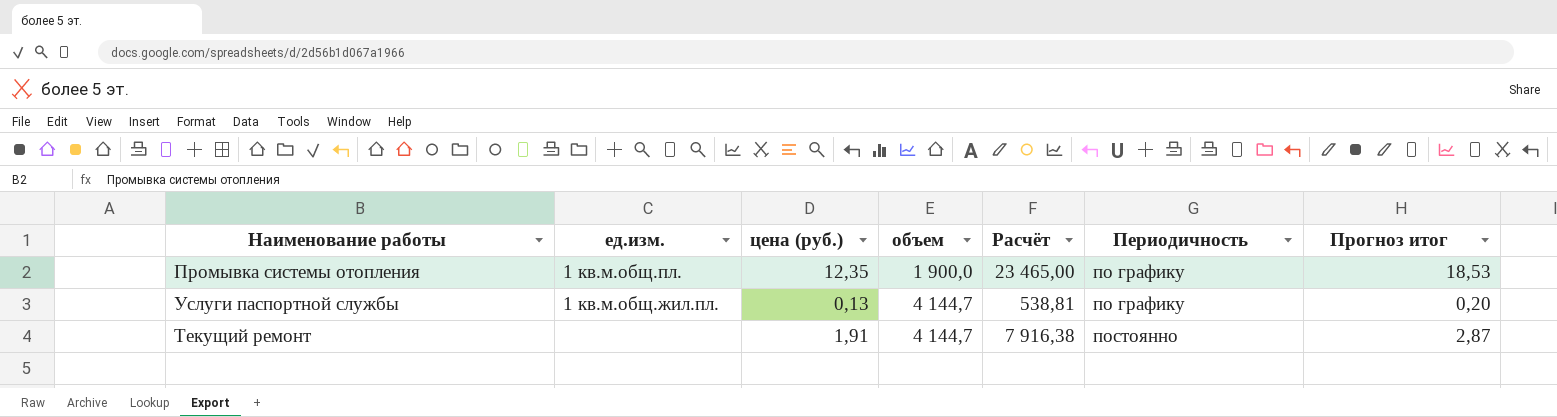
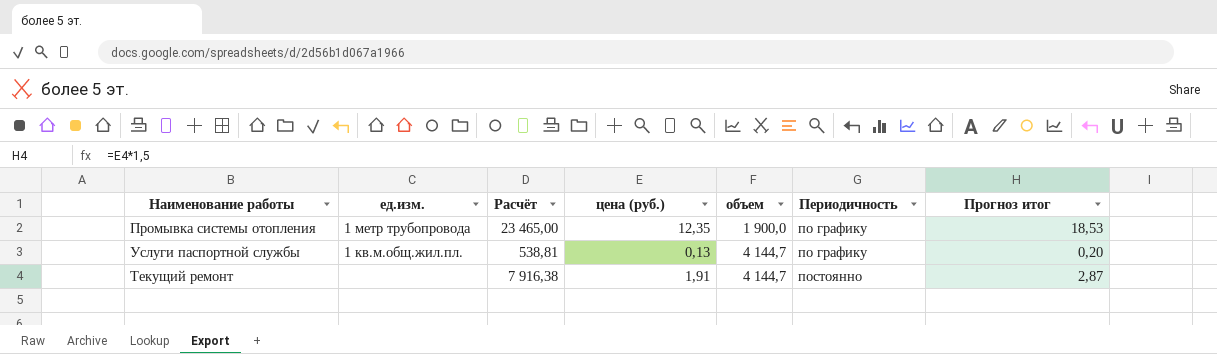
column Расчёт | position: 5 -> 3
Промывка системы отопления | ед.изм.: 1 кв.м.общ.пл. -> 1 метр трубопровода

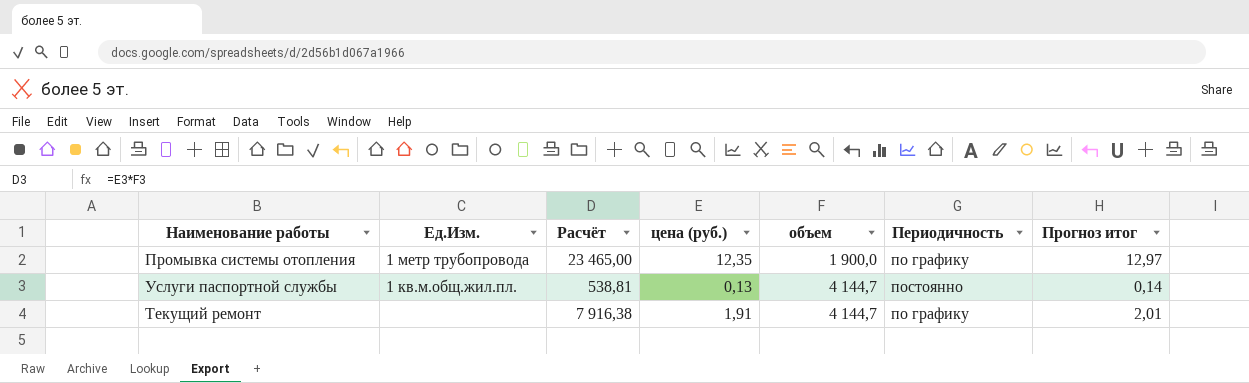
column name: ед.изм. -> Ед.Изм.
column Прогноз итог | formula: [цена (руб.)] * 1,5 -> [цена (руб.)] * 1,05
Услуги паспортной службы | Периодичность: по графику -> постоянно
Текущий ремонт | Периодичность: постоянно -> по графику

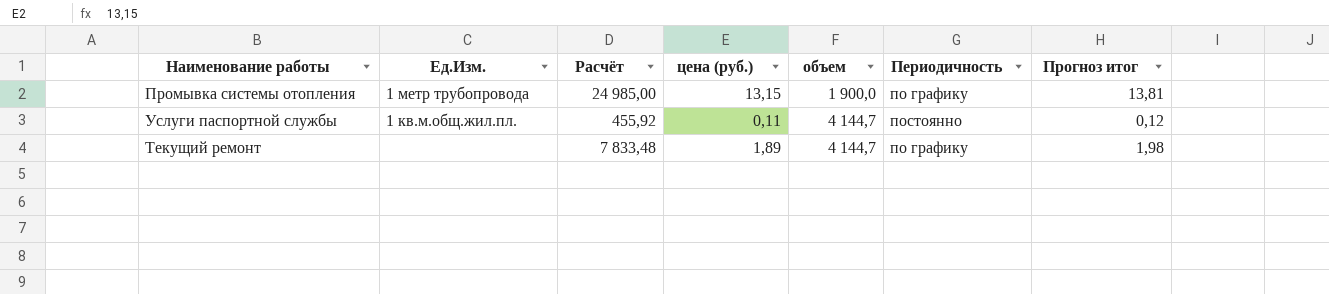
Промывка системы отопления | Расчёт: 23 465,00 -> 24 985,00
Промывка системы отопления | цена (руб.): 12,35 -> 13,15
Промывка системы отопления | Прогноз итог: 12,97 -> 13,81
Услуги паспортной службы | Расчёт: 538,81 -> 455,92
Услуги паспортной службы | цена (руб.): 0,13 -> 0,11
Услуги паспортной службы | Прогноз итог: 0,14 -> 0,12
Текущий ремонт | Расчёт: 7 916,38 -> 7 833,48
Текущий ремонт | цена (руб.): 1,91 -> 1,89
Текущий ремонт | Прогноз итог: 2,01 -> 1,98

